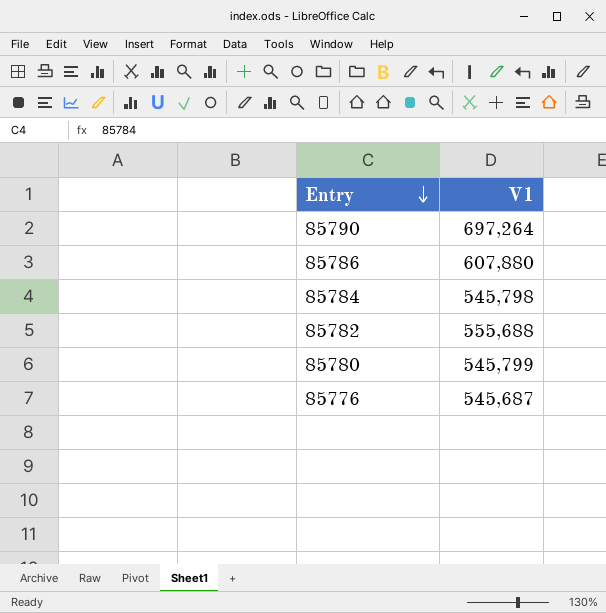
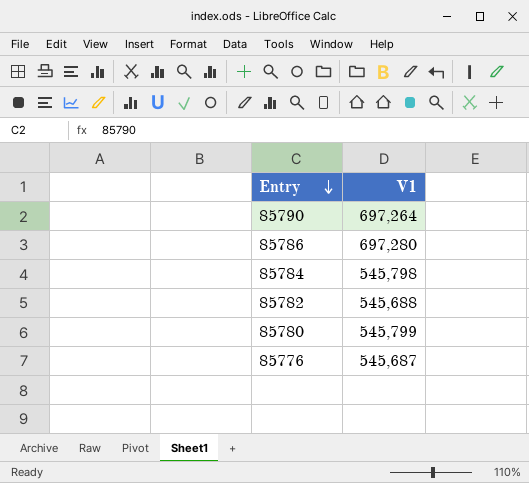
85786 | V1: 607,880 -> 697,280
85782 | V1: 555,688 -> 545,688

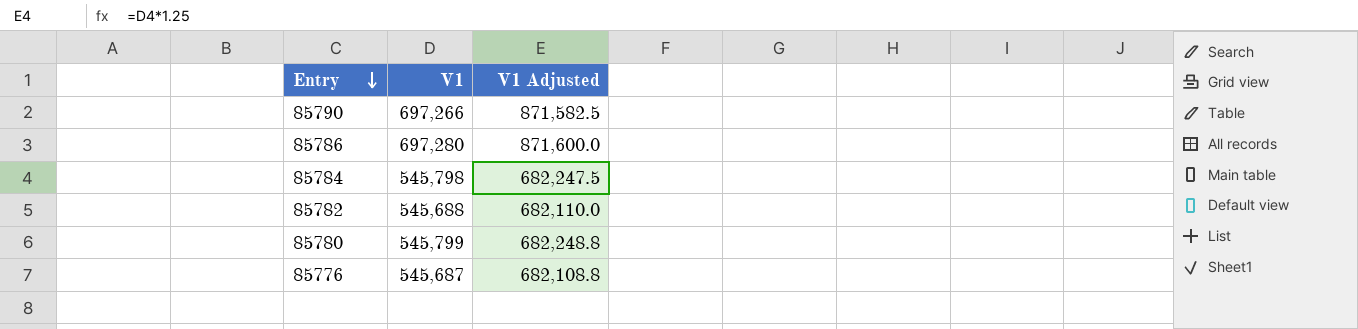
column V1 Adjusted | formula: none -> [V1] * 1.25
85790 | V1: 697,264 -> 697,266

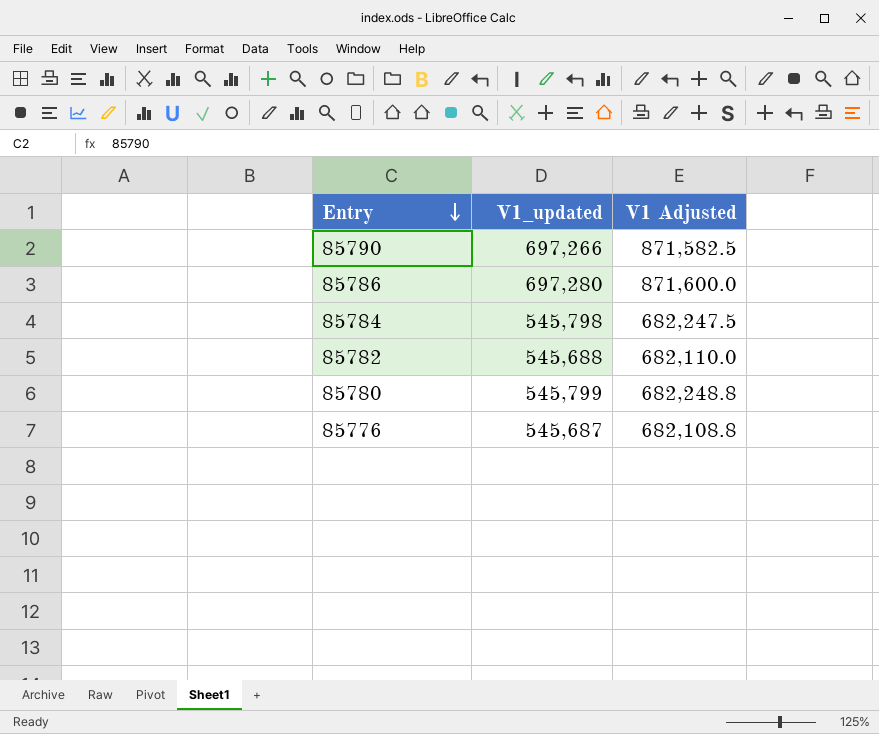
column name: V1 -> V1_updated

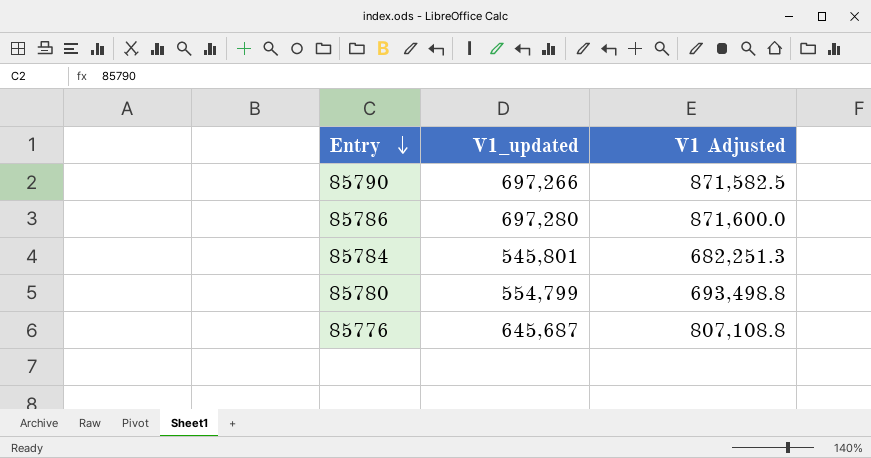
row 85782: 545,688 | 682,110.0 -> none
85784 | V1_updated: 545,798 -> 545,801
85784 | V1 Adjusted: 682,247.5 -> 682,251.3
85780 | V1_updated: 545,799 -> 554,799
85780 | V1 Adjusted: 682,248.8 -> 693,498.8
85776 | V1_updated: 545,687 -> 645,687
85776 | V1 Adjusted: 682,108.8 -> 807,108.8

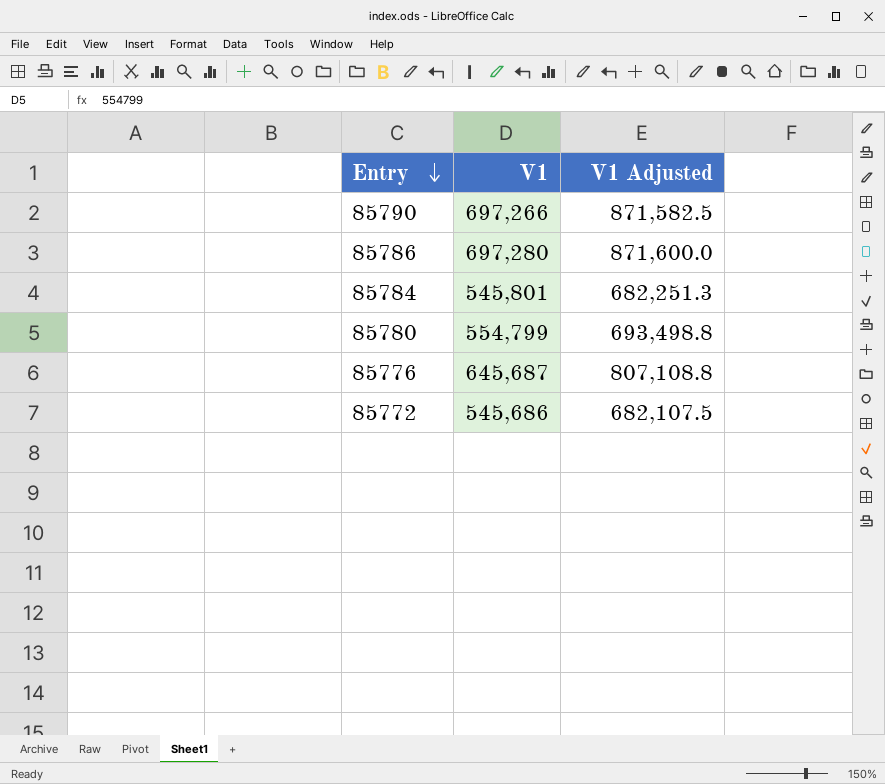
column name: V1_updated -> V1
row 85772: none -> 545,686 | 682,107.5

